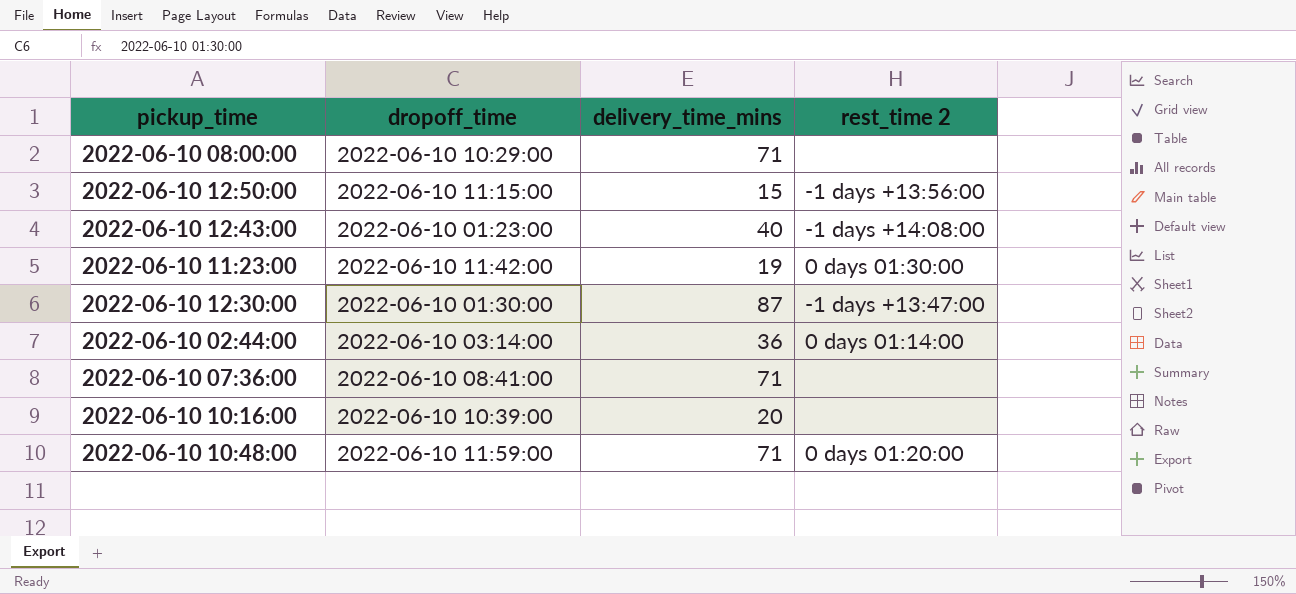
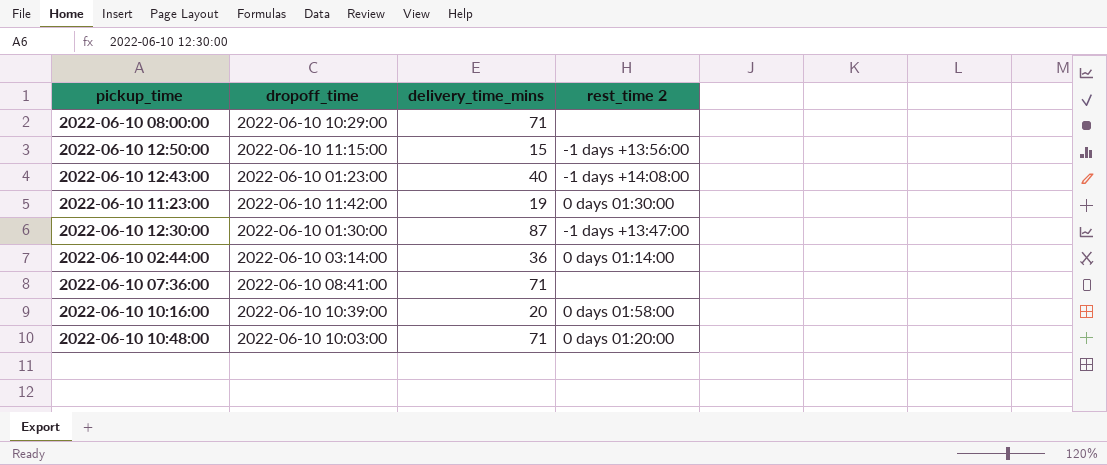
2022-06-10 10:16:00 | rest_time 2: none -> 0 days 01:58:00
2022-06-10 10:48:00 | dropoff_time: 2022-06-10 11:59:00 -> 2022-06-10 10:03:00

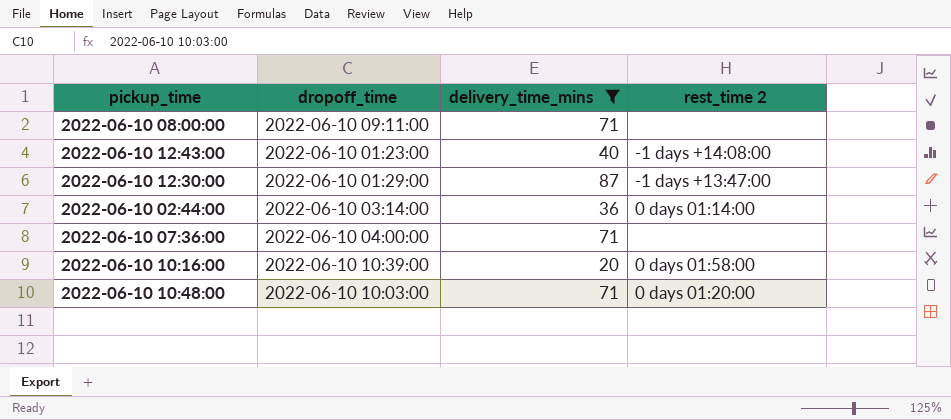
filter: none -> delivery_time_mins >= 20
2022-06-10 08:00:00 | dropoff_time: 2022-06-10 10:29:00 -> 2022-06-10 09:11:00
2022-06-10 12:30:00 | dropoff_time: 2022-06-10 01:30:00 -> 2022-06-10 01:29:00
2022-06-10 07:36:00 | dropoff_time: 2022-06-10 08:41:00 -> 2022-06-10 04:00:00

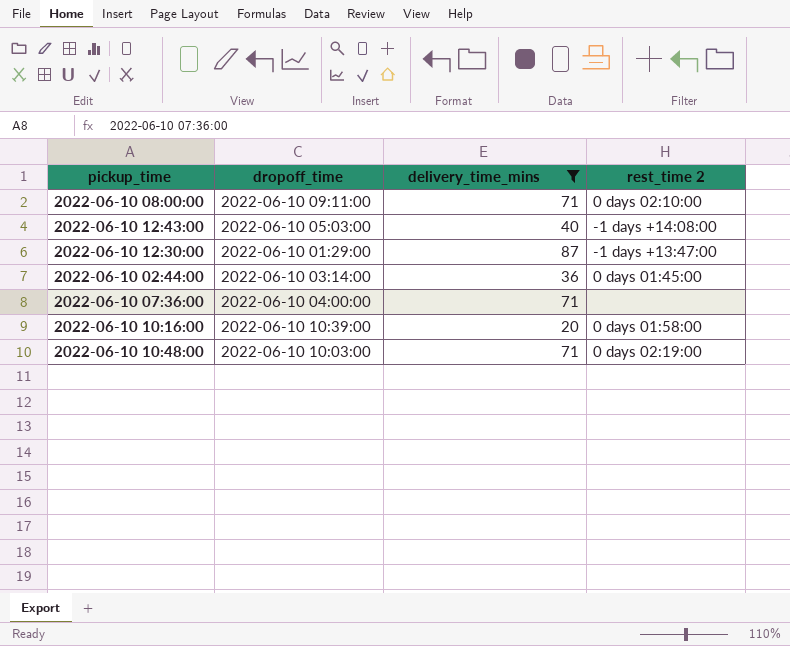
2022-06-10 08:00:00 | rest_time 2: none -> 0 days 02:10:00
2022-06-10 12:43:00 | dropoff_time: 2022-06-10 01:23:00 -> 2022-06-10 05:03:00
2022-06-10 02:44:00 | rest_time 2: 0 days 01:14:00 -> 0 days 01:45:00
2022-06-10 10:48:00 | rest_time 2: 0 days 01:20:00 -> 0 days 02:19:00

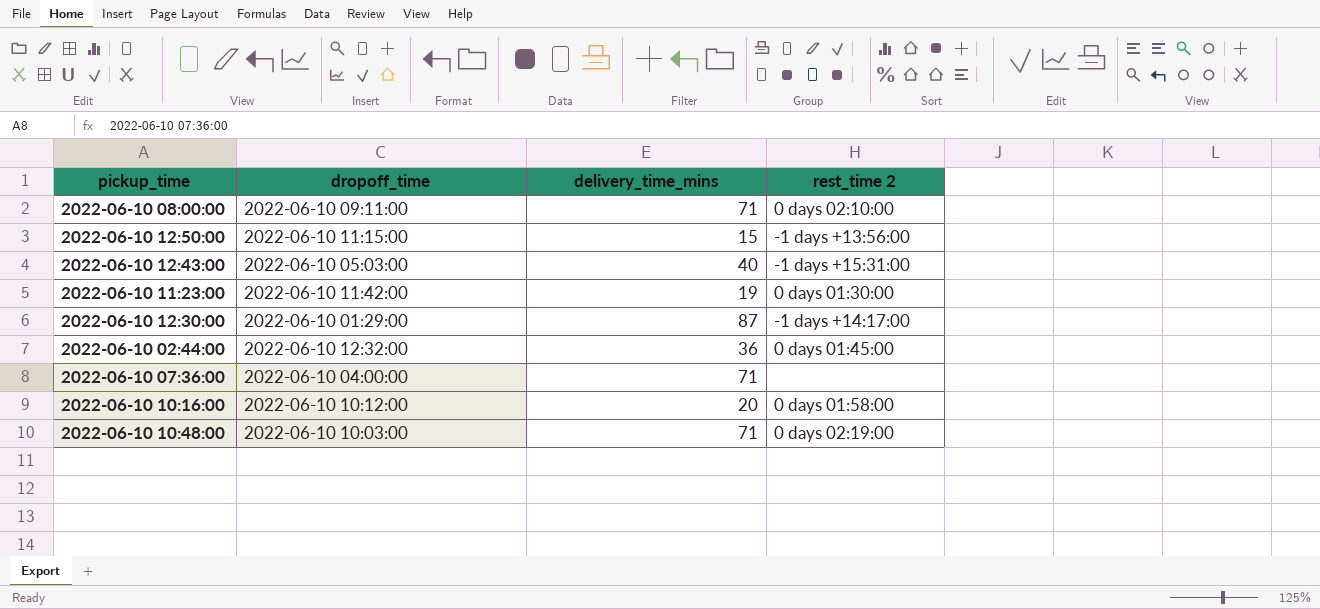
filter: delivery_time_mins >= 20 -> none
2022-06-10 12:43:00 | rest_time 2: -1 days +14:08:00 -> -1 days +15:31:00
2022-06-10 12:30:00 | rest_time 2: -1 days +13:47:00 -> -1 days +14:17:00
2022-06-10 02:44:00 | dropoff_time: 2022-06-10 03:14:00 -> 2022-06-10 12:32:00
2022-06-10 10:16:00 | dropoff_time: 2022-06-10 10:39:00 -> 2022-06-10 10:12:00

